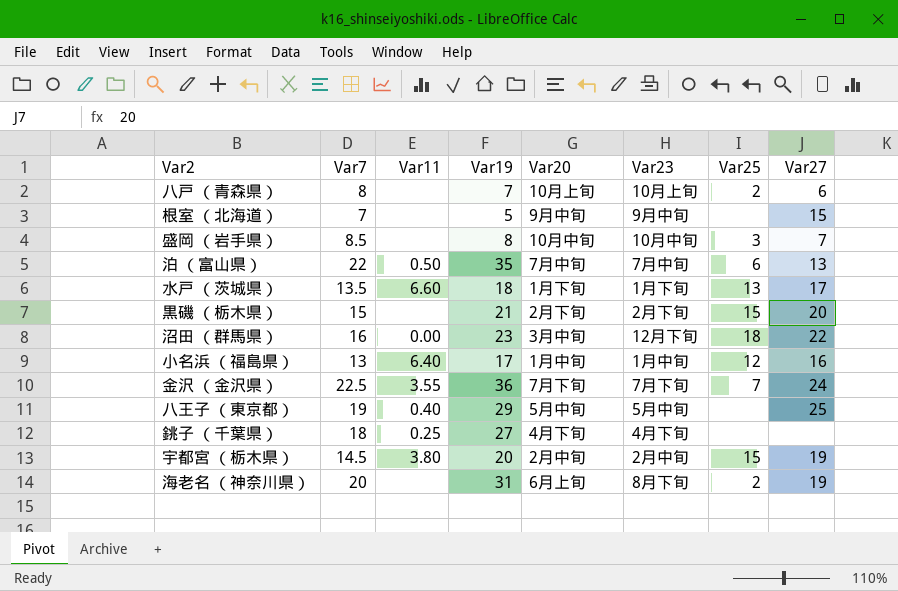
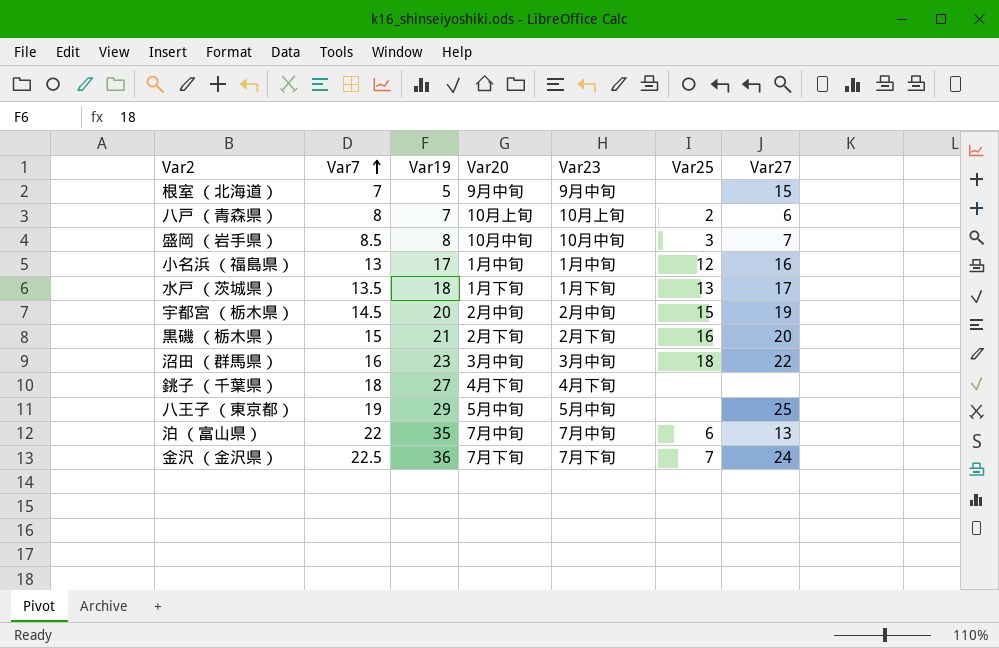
row order: none -> Var7 ascending
column Var11 | position: 3 -> none
row 海老名 （神奈川県）: 20 | none | 31 | 6月上旬 | 8月下旬 | 2 | 19 -> none
黒磯 （栃木県） | Var25: 15 -> 16
沼田 （群馬県） | Var23: 12月下旬 -> 3月中旬

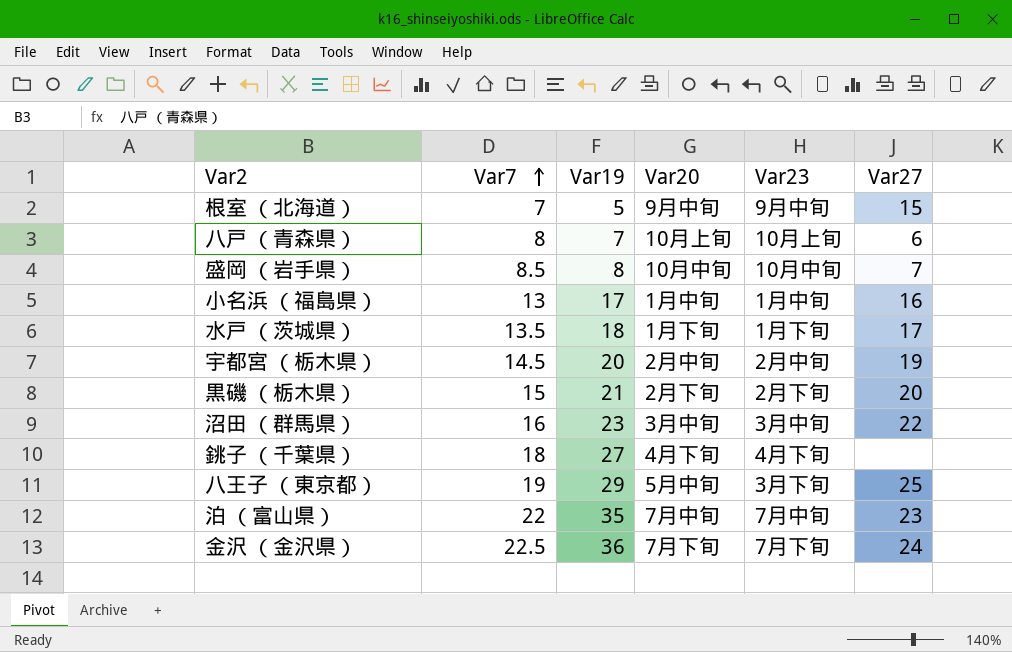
column Var25 | position: 6 -> none
八王子 （東京都） | Var23: 5月中旬 -> 3月下旬
泊 （富山県） | Var27: 13 -> 23

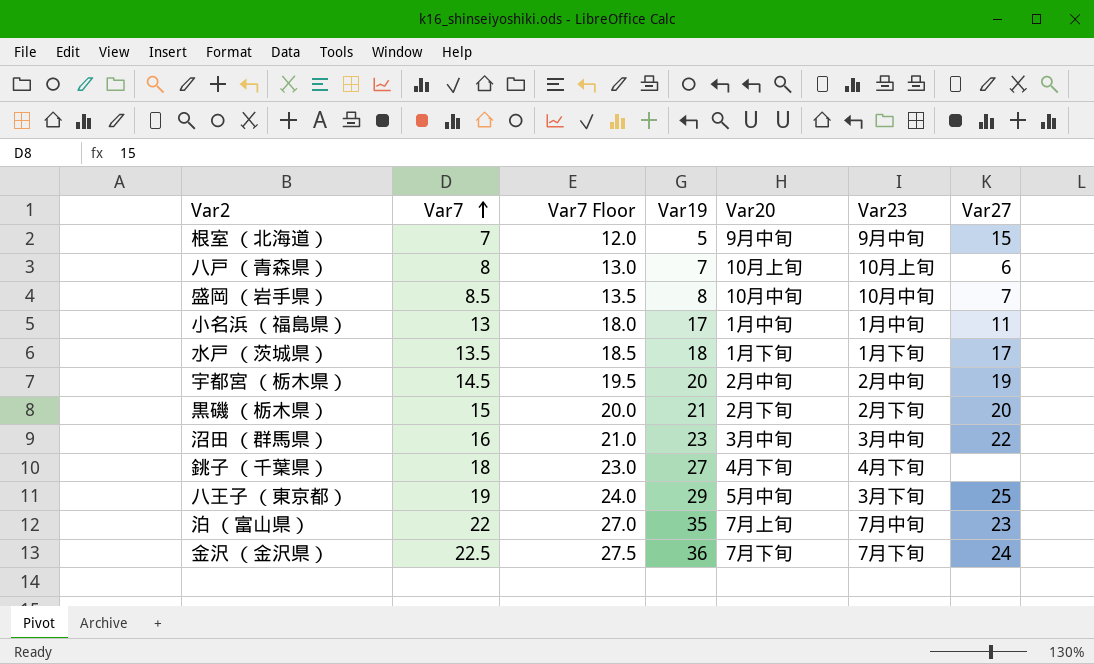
column Var7 Floor | formula: none -> [Var7] + 5
小名浜 （福島県） | Var27: 16 -> 11
泊 （富山県） | Var20: 7月中旬 -> 7月上旬

